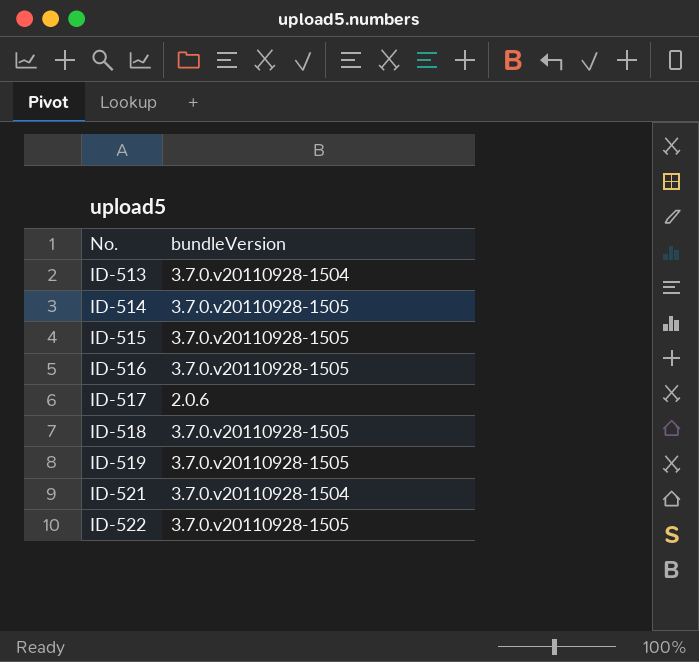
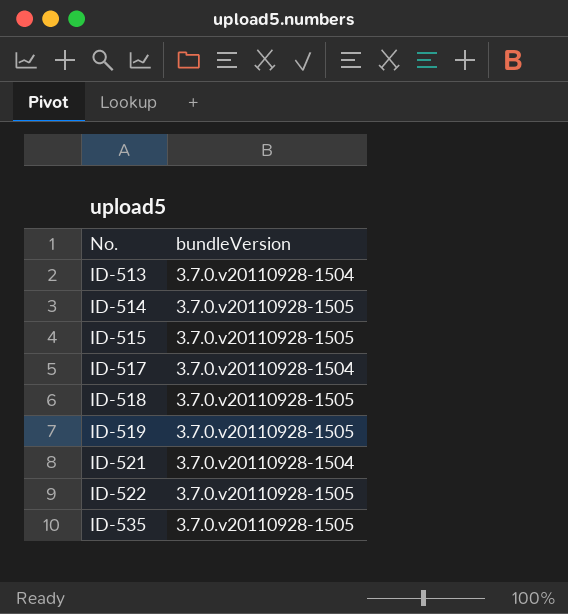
row ID-516: 3.7.0.v20110928-1505 -> none
ID-517 | bundleVersion: 2.0.6 -> 3.7.0.v20110928-1504
row ID-535: none -> 3.7.0.v20110928-1505

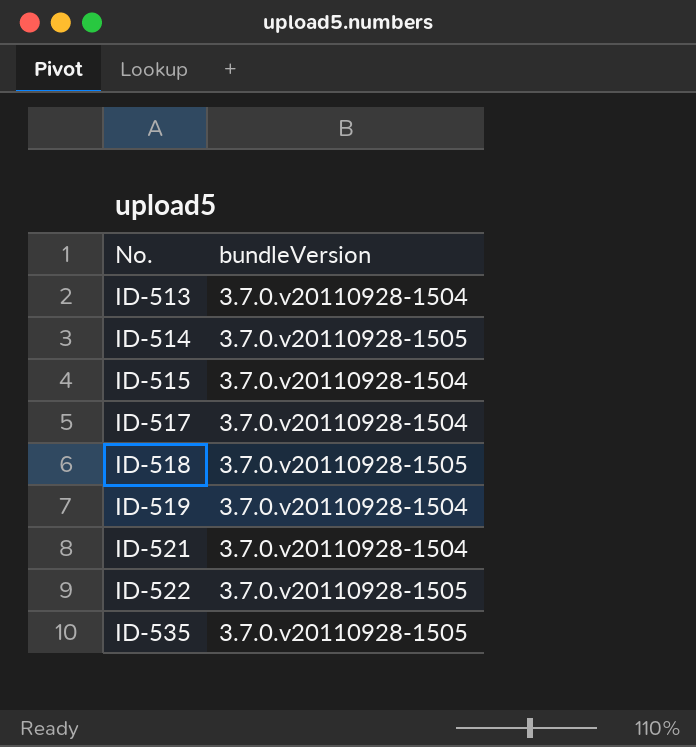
ID-515 | bundleVersion: 3.7.0.v20110928-1505 -> 3.7.0.v20110928-1504
ID-519 | bundleVersion: 3.7.0.v20110928-1505 -> 3.7.0.v20110928-1504

